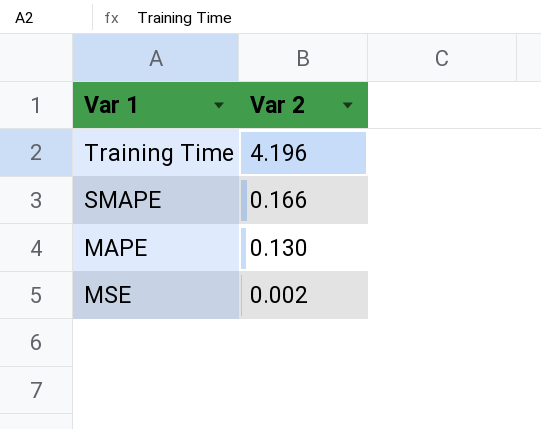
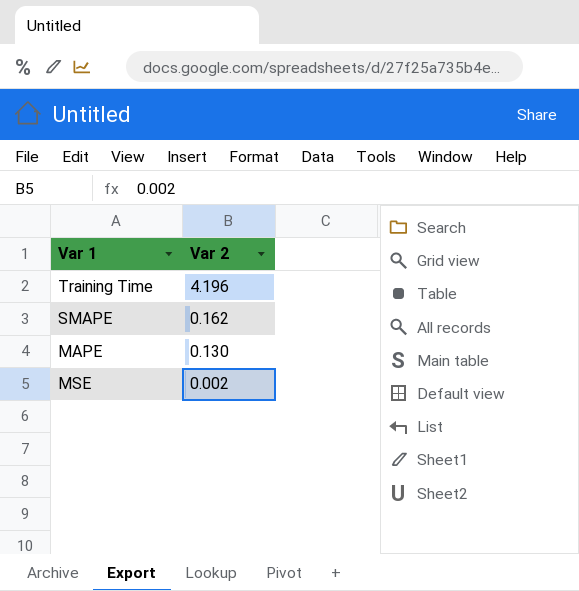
SMAPE | Var 2: 0.166 -> 0.162

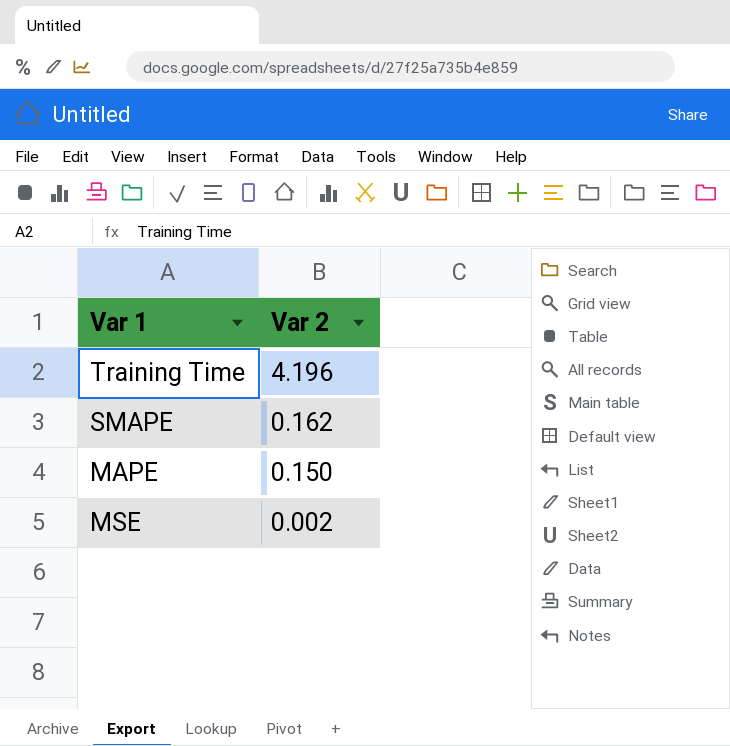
MAPE | Var 2: 0.130 -> 0.150

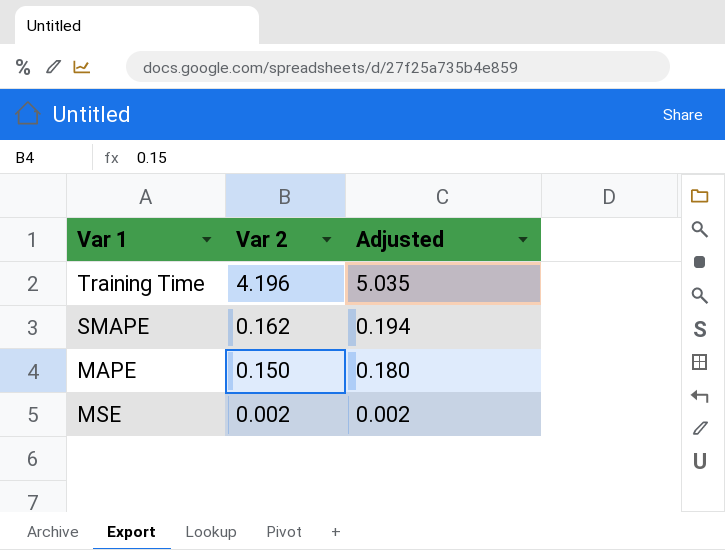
column Adjusted | formula: none -> [Var 2] * 1.2

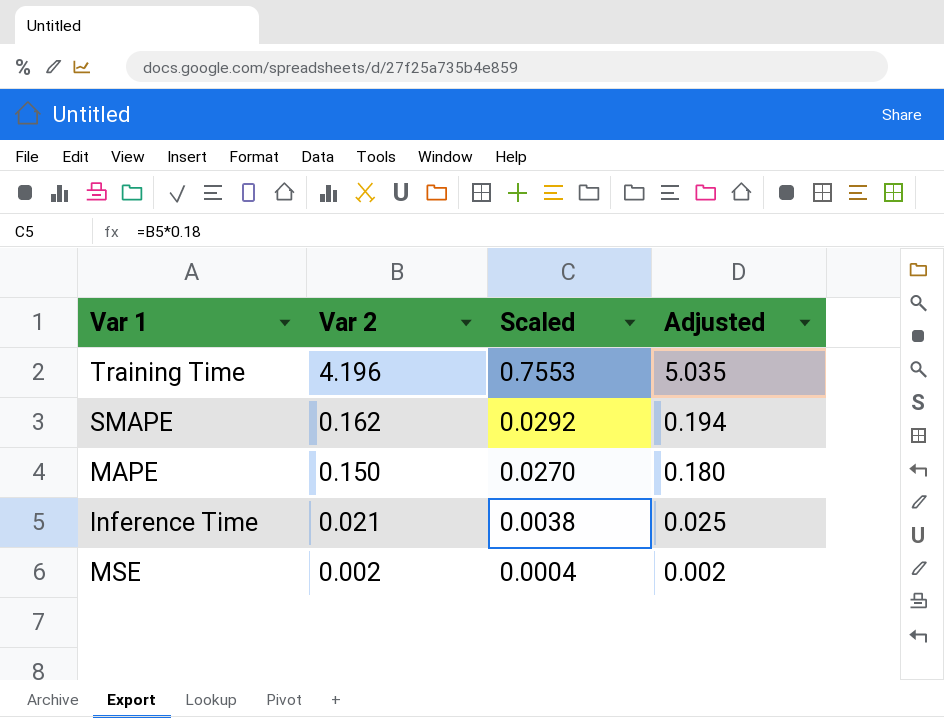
column Scaled | formula: none -> [Var 2] * 0.18
row Inference Time: none -> 0.021 | 0.0038 | 0.025

